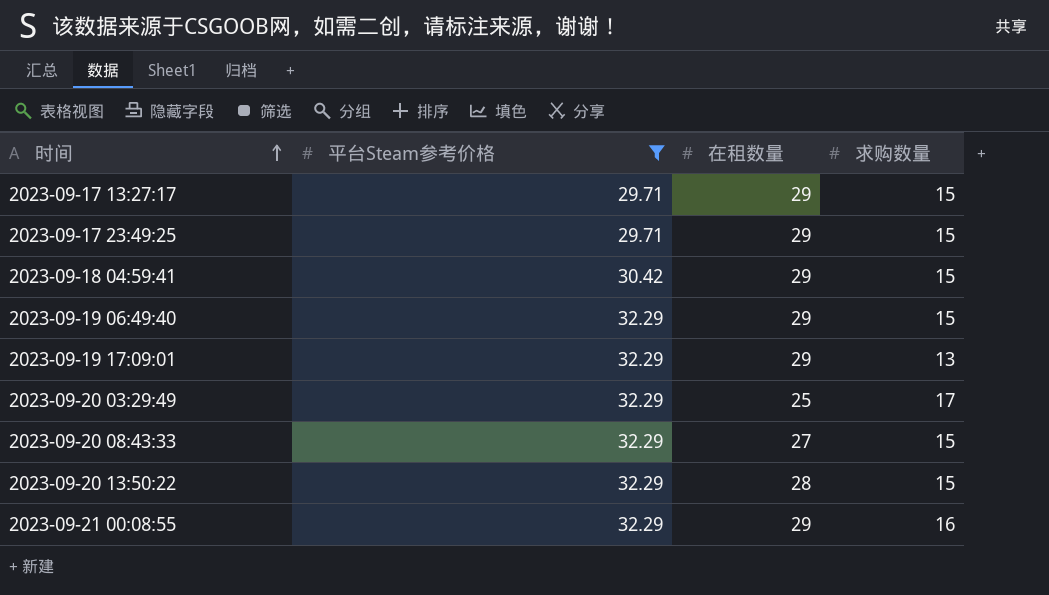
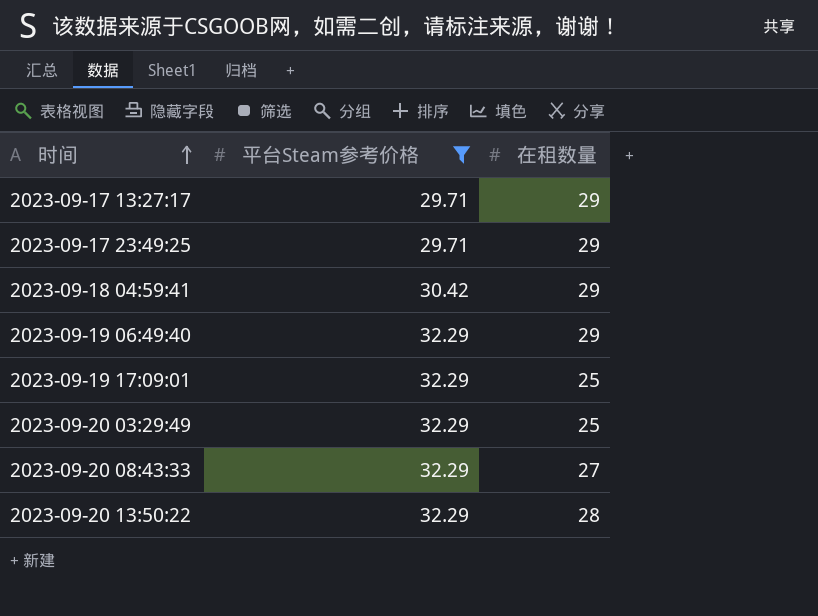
column 求购数量 | position: 4 -> none
row 2023-09-21 00:08:55: 32.29 | 29 | 16 -> none
2023-09-19 17:09:01 | 在租数量: 29 -> 25

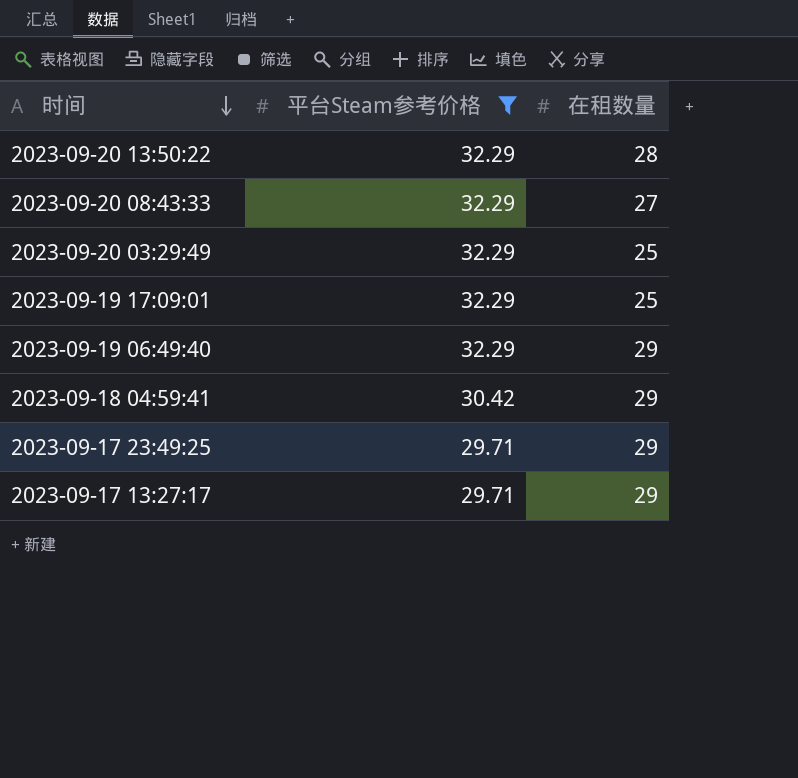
row order: 时间 ascending -> 时间 descending

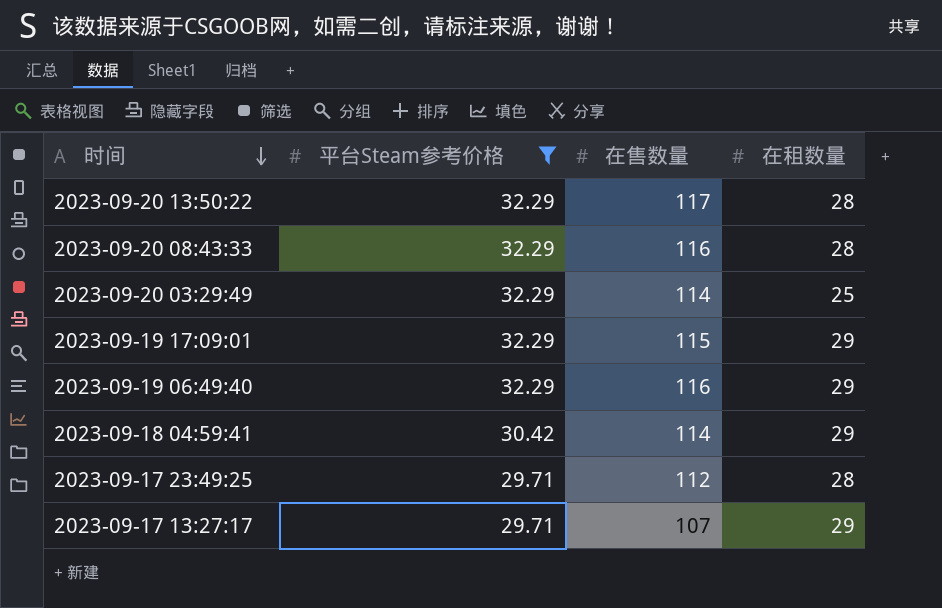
column 在售数量 | position: none -> 3
2023-09-20 08:43:33 | 在租数量: 27 -> 28
2023-09-19 17:09:01 | 在租数量: 25 -> 29
2023-09-17 23:49:25 | 在租数量: 29 -> 28

